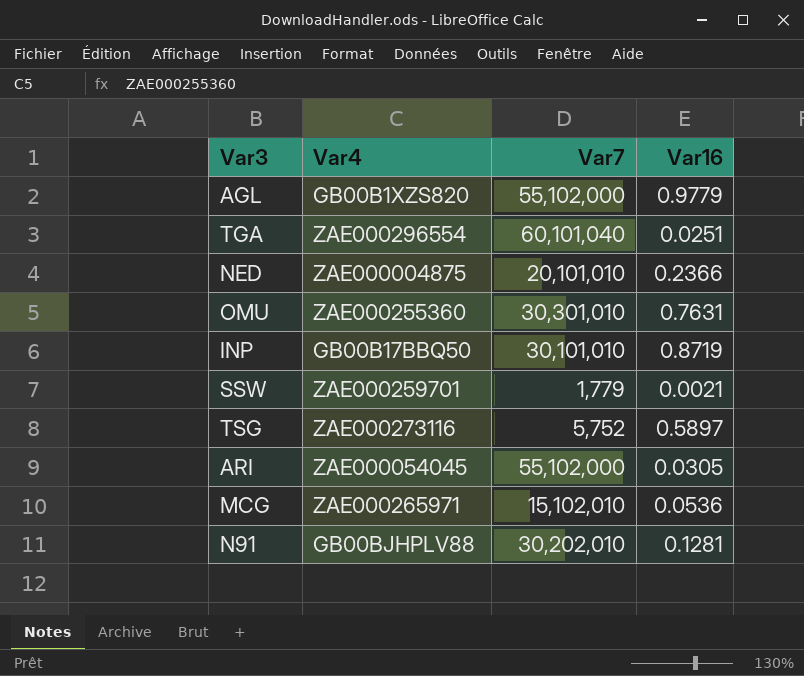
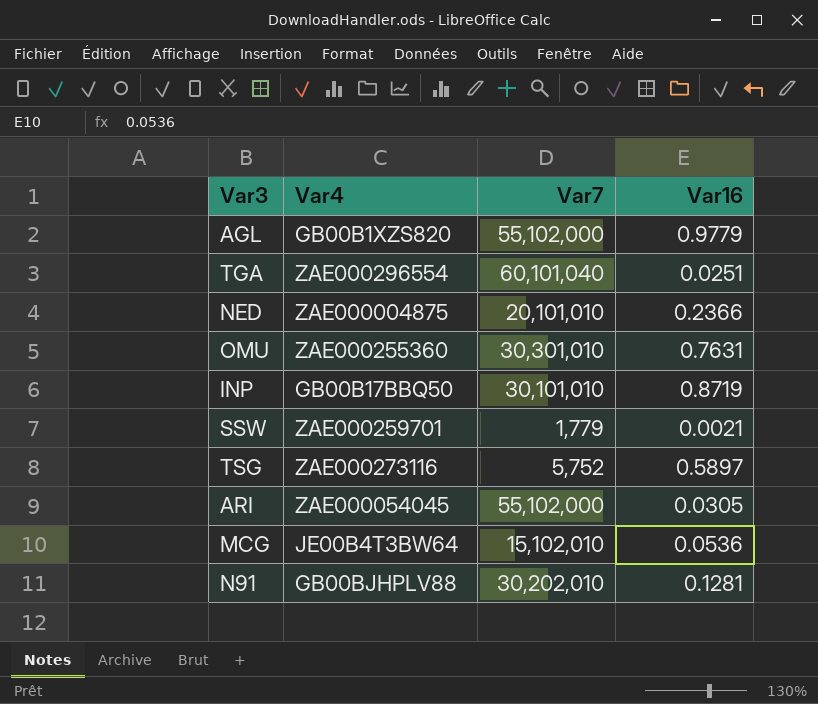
MCG | Var4: ZAE000265971 -> JE00B4T3BW64

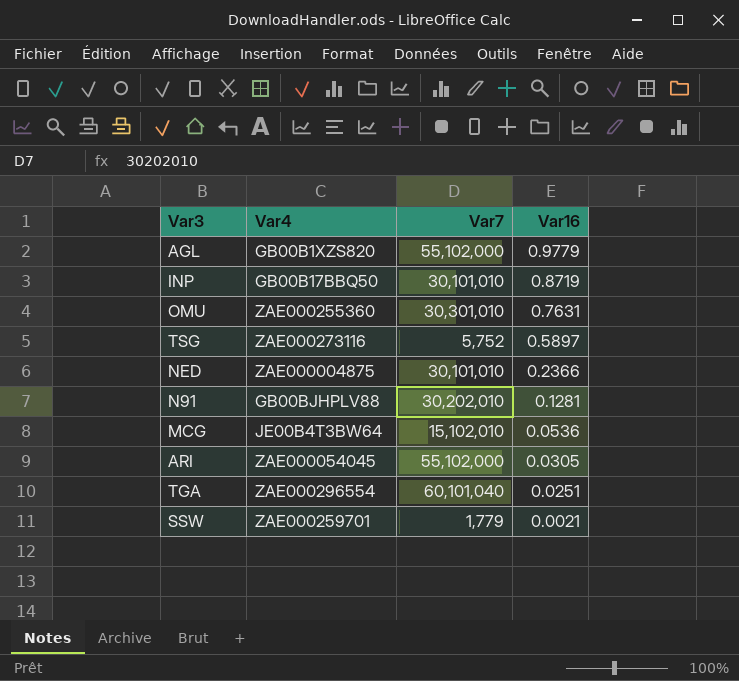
row order: none -> Var16 descending
NED | Var7: 20,101,010 -> 30,101,010

